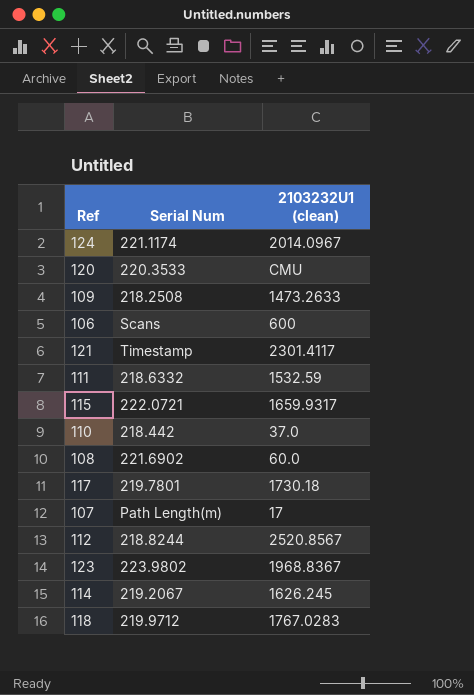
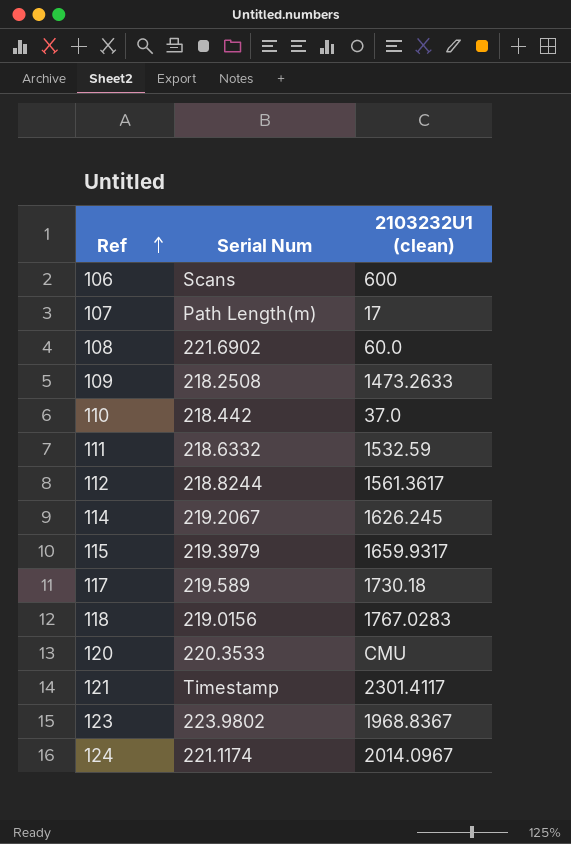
row order: none -> Ref ascending
112 | 2103232U1 (clean): 2520.8567 -> 1561.3617
115 | Serial Num: 222.0721 -> 219.3979
117 | Serial Num: 219.7801 -> 219.589
118 | Serial Num: 219.9712 -> 219.0156

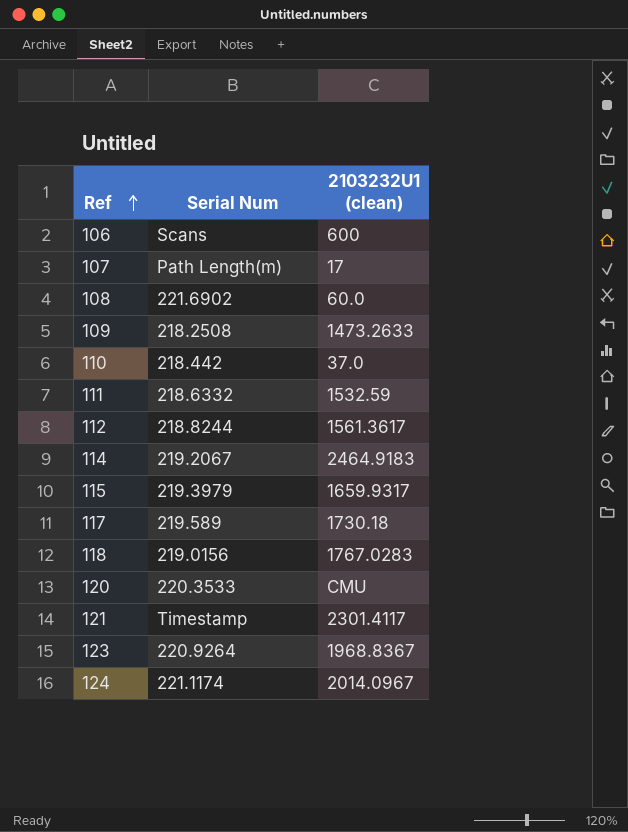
114 | 2103232U1 (clean): 1626.245 -> 2464.9183
123 | Serial Num: 223.9802 -> 220.9264

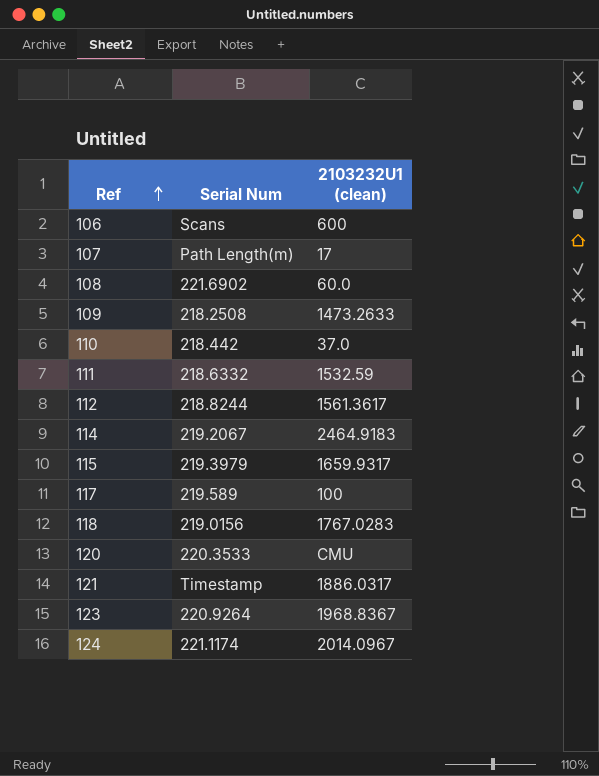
117 | 2103232U1 (clean): 1730.18 -> 100
121 | 2103232U1 (clean): 2301.4117 -> 1886.0317

